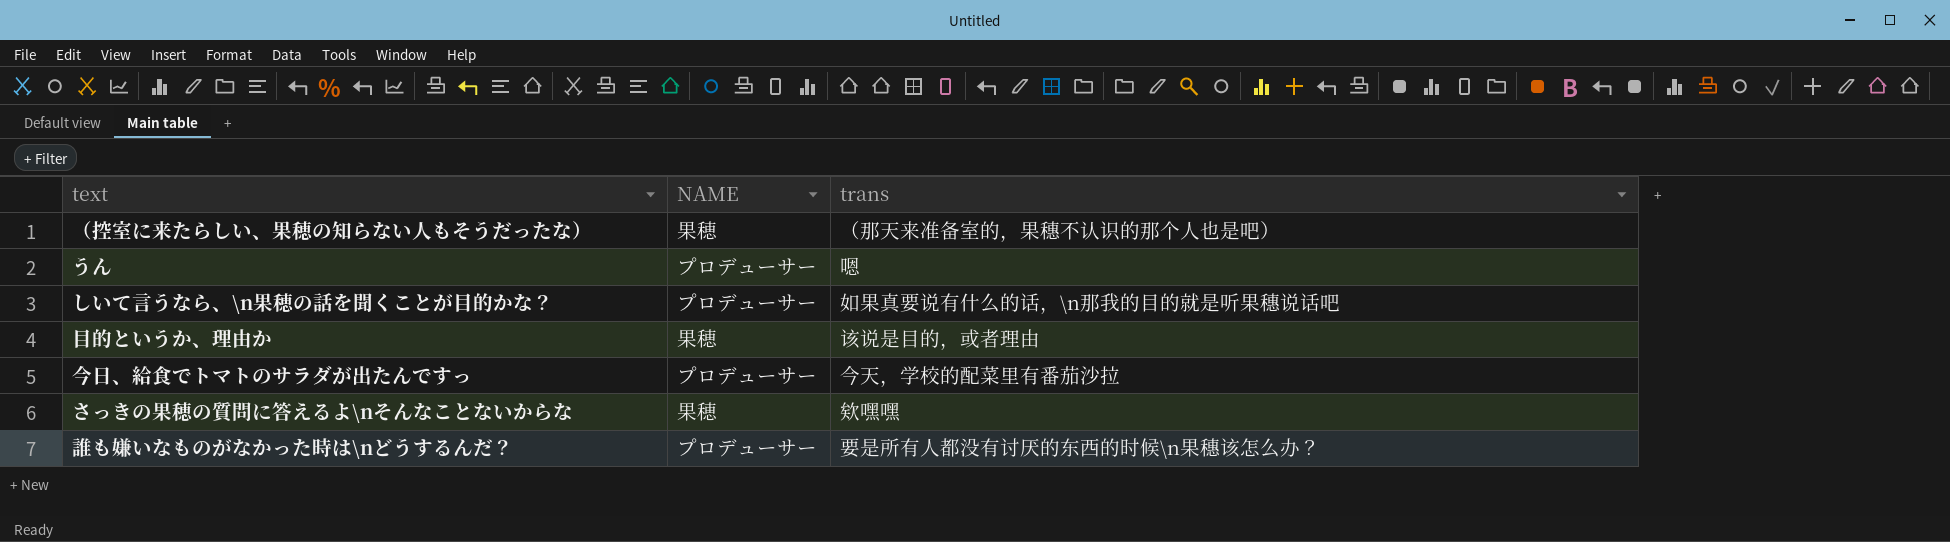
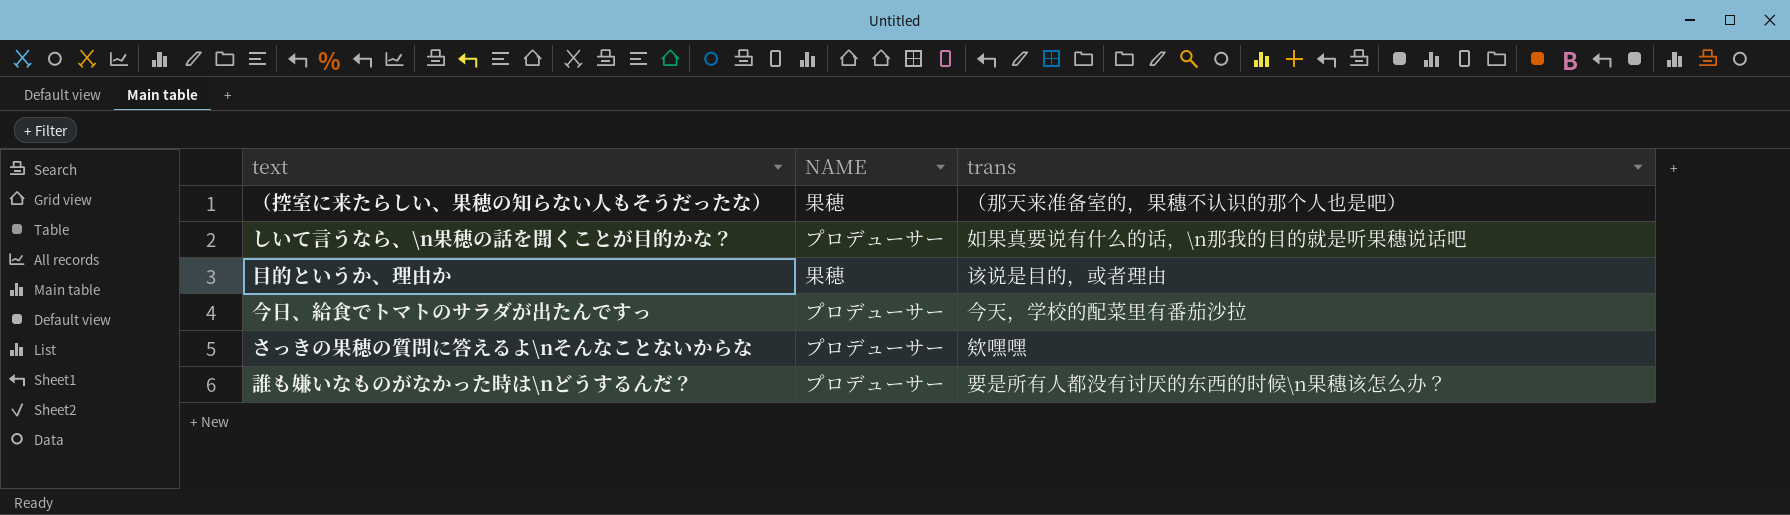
row うん: プロデューサー | 嗯 -> none
さっきの果穂の質問に答えるよ\nそんなことないからな | NAME: 果穂 -> プロデューサー

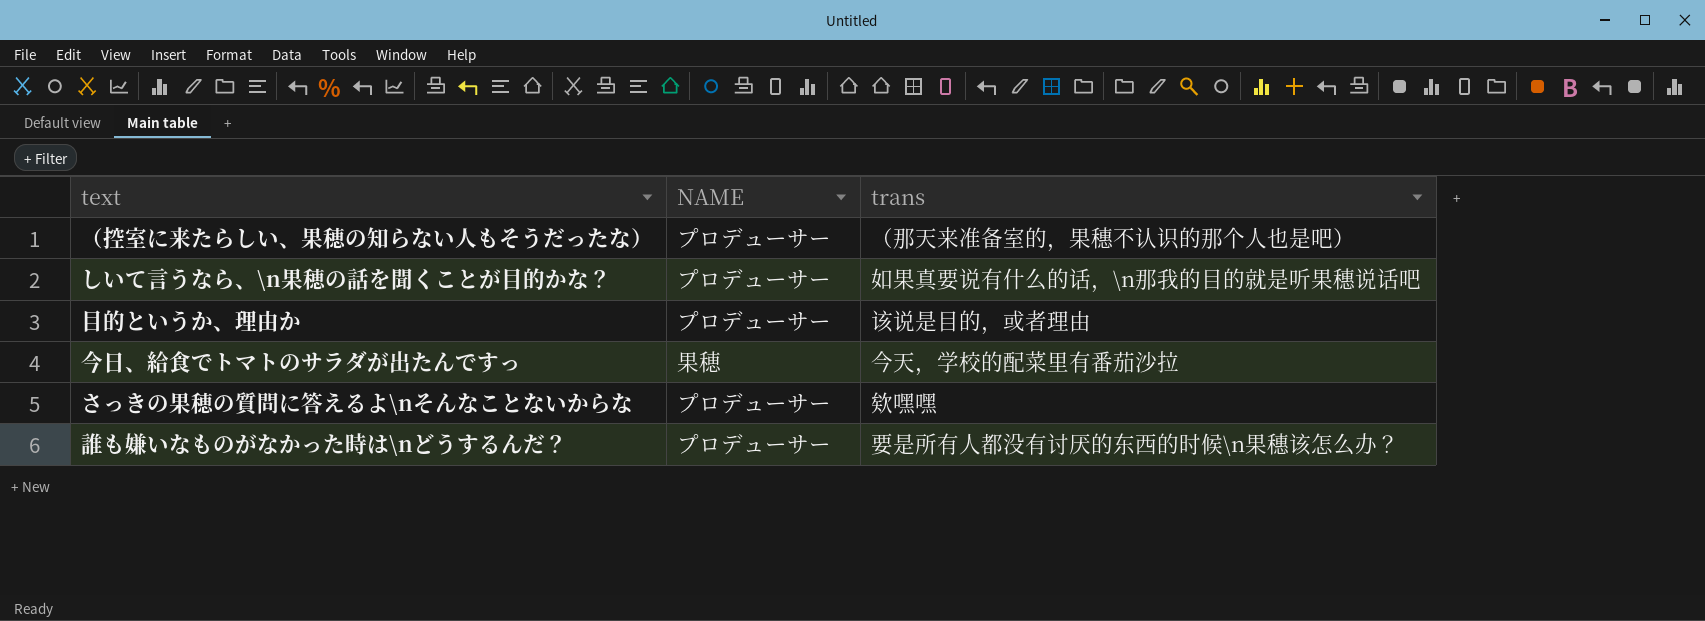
（控室に来たらしい、果穂の知らない人もそうだったな） | NAME: 果穂 -> プロデューサー
目的というか、理由か | NAME: 果穂 -> プロデューサー
今日、給食でトマトのサラダが出たんですっ | NAME: プロデューサー -> 果穂

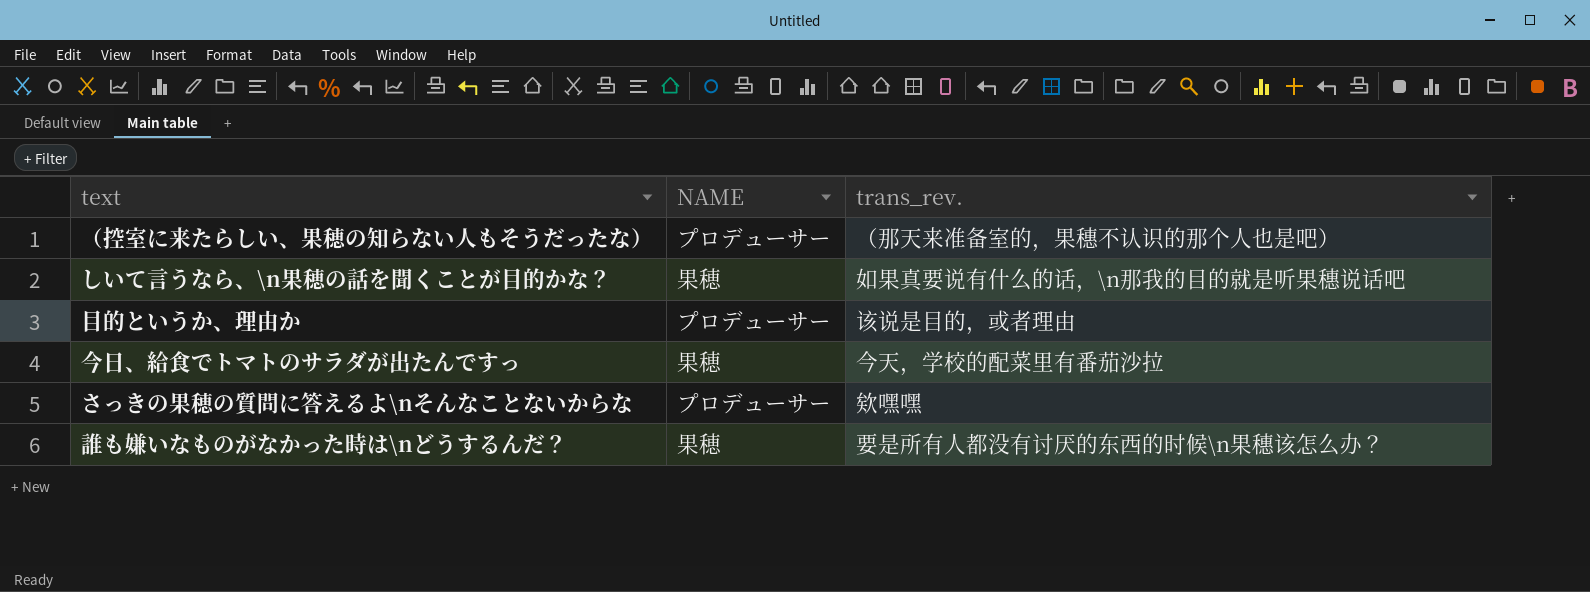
column name: trans -> trans_rev.
しいて言うなら、\n果穂の話を聞くことが目的かな？ | NAME: プロデューサー -> 果穂
誰も嫌いなものがなかった時は\nどうするんだ？ | NAME: プロデューサー -> 果穂

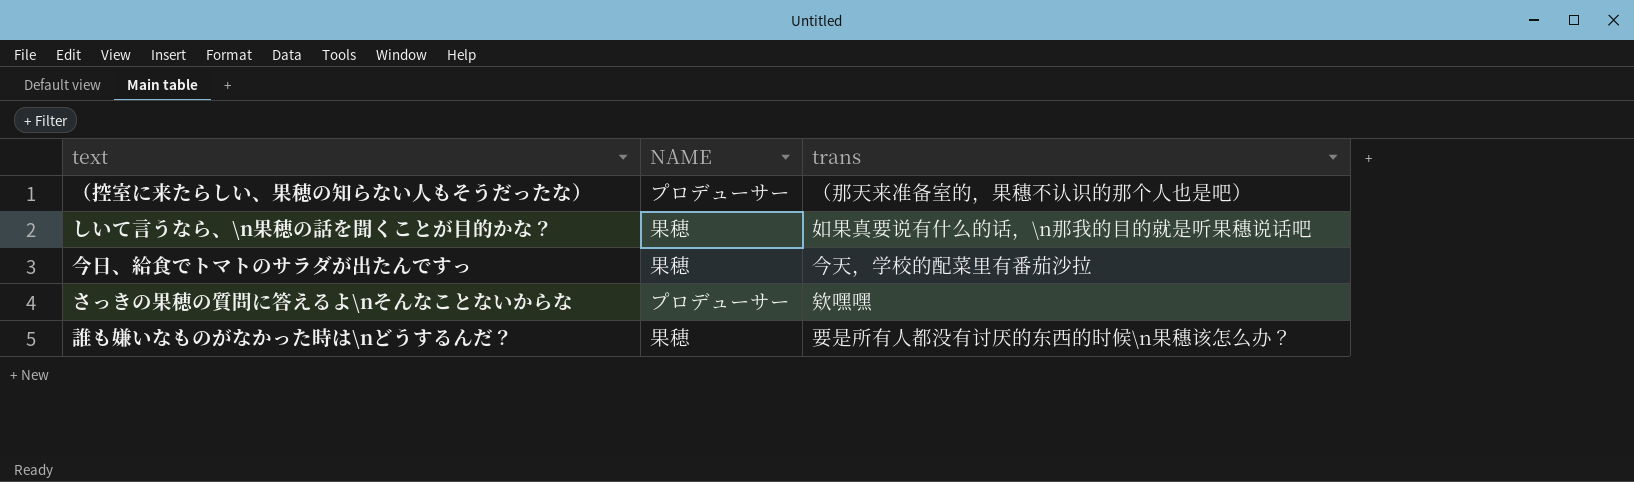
column name: trans_rev. -> trans
row 目的というか、理由か: プロデューサー | 该说是目的，或者理由 -> none

